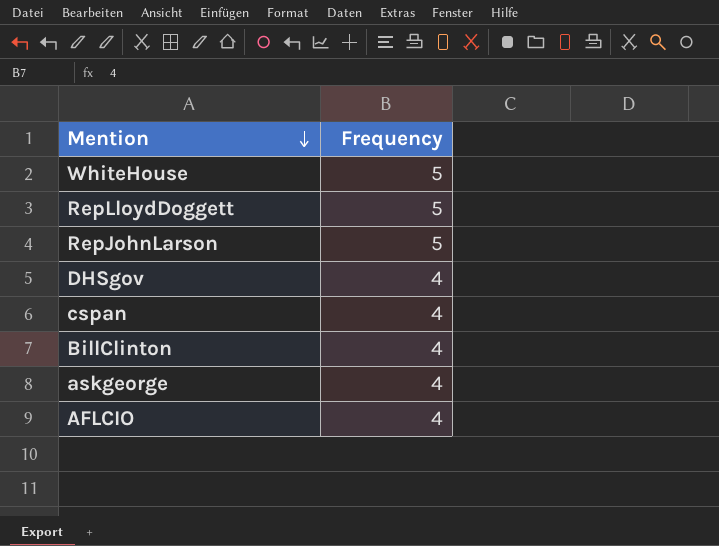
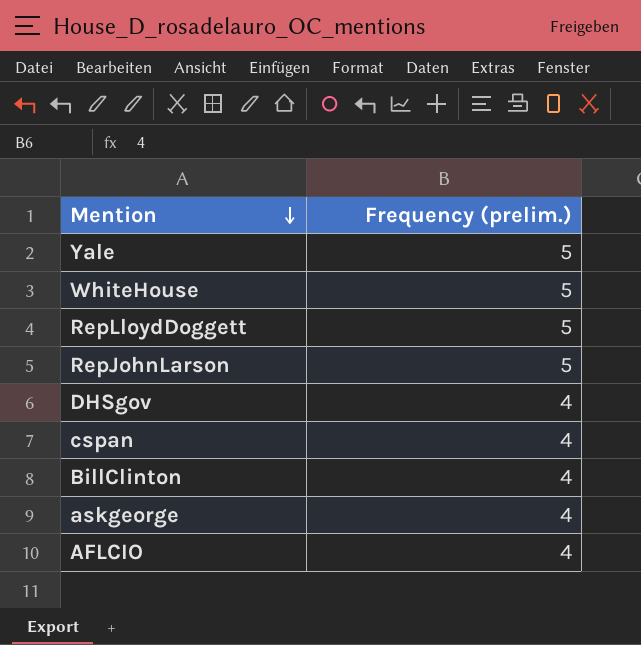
column name: Frequency -> Frequency (prelim.)
row Yale: none -> 5

